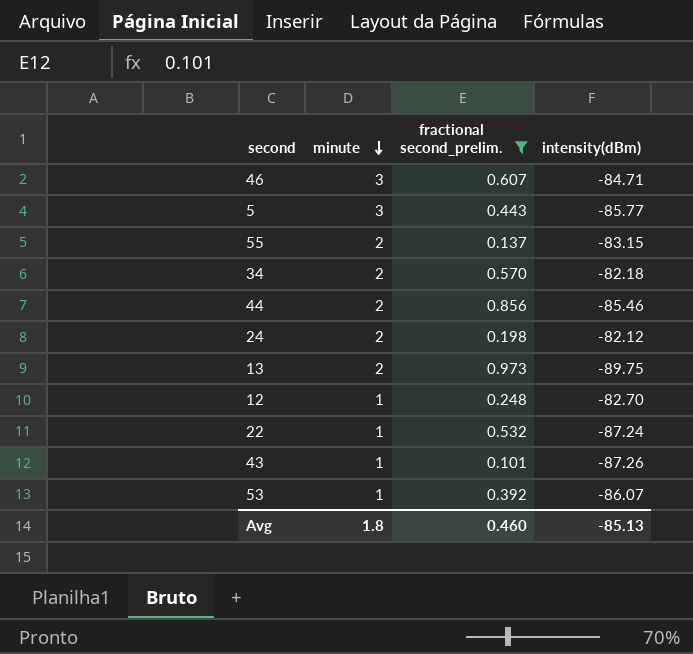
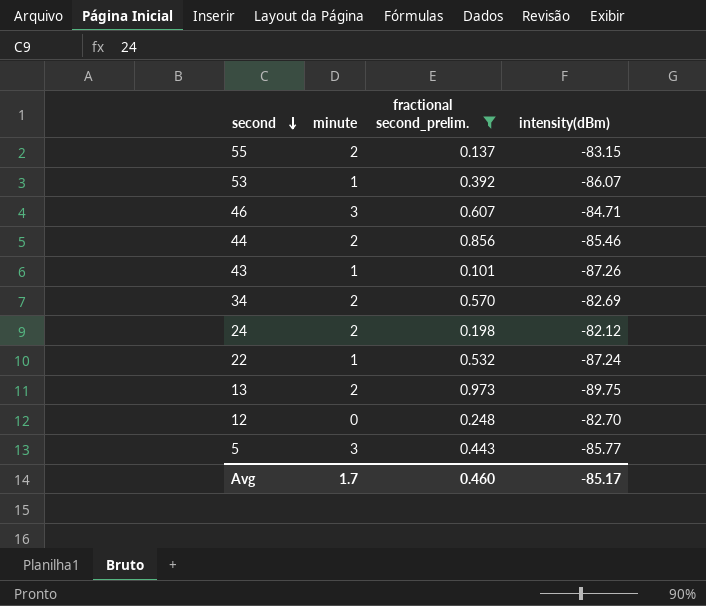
row order: minute descending -> second descending
34 | intensity(dBm): -82.18 -> -82.69
12 | minute: 1 -> 0
Avg | minute: 1.8 -> 1.7
Avg | intensity(dBm): -85.13 -> -85.17

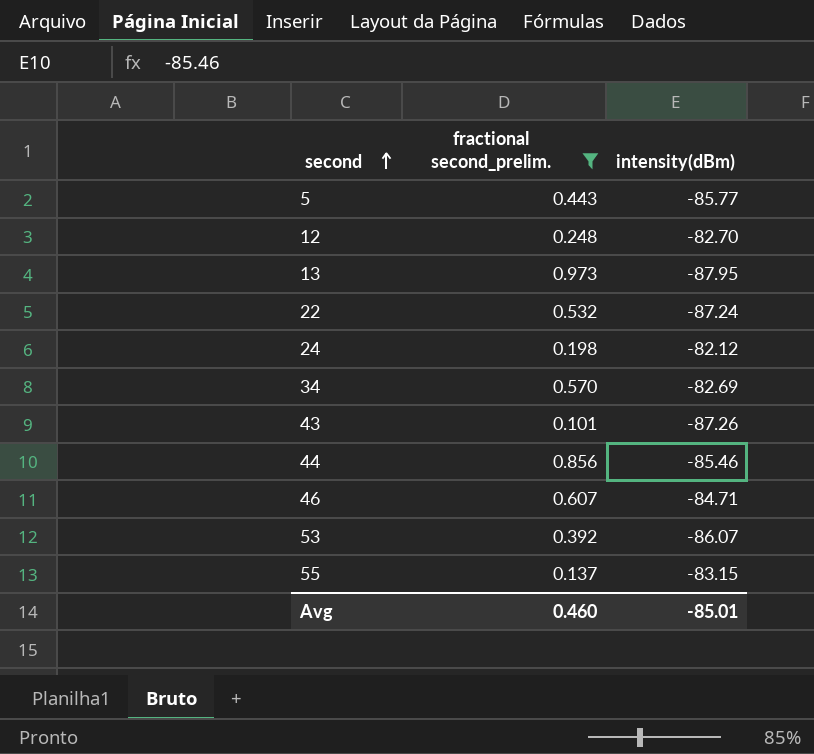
row order: second descending -> second ascending
column minute | position: 2 -> none
13 | intensity(dBm): -89.75 -> -87.95
Avg | intensity(dBm): -85.17 -> -85.01

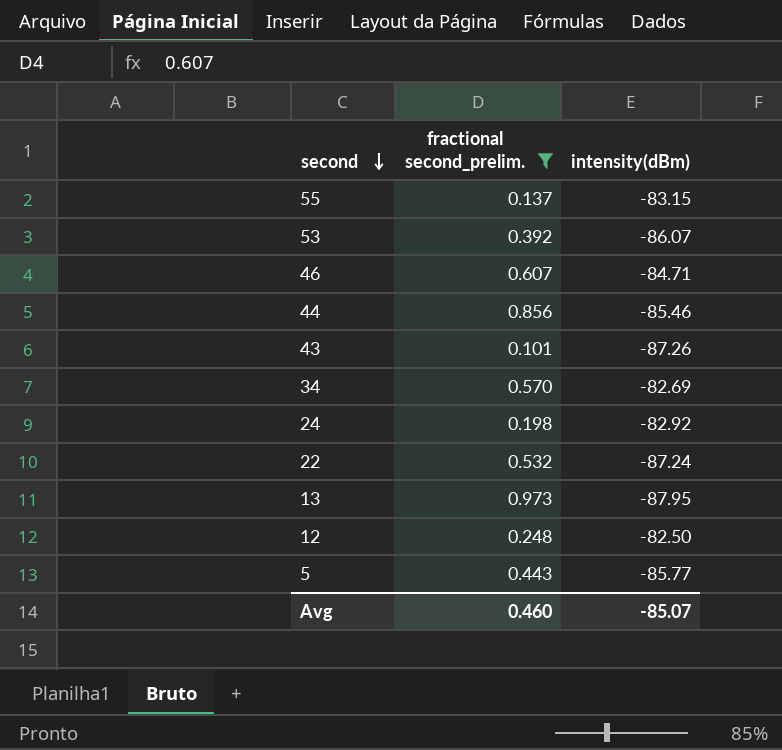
row order: second ascending -> second descending
24 | intensity(dBm): -82.12 -> -82.92
12 | intensity(dBm): -82.70 -> -82.50
Avg | intensity(dBm): -85.01 -> -85.07

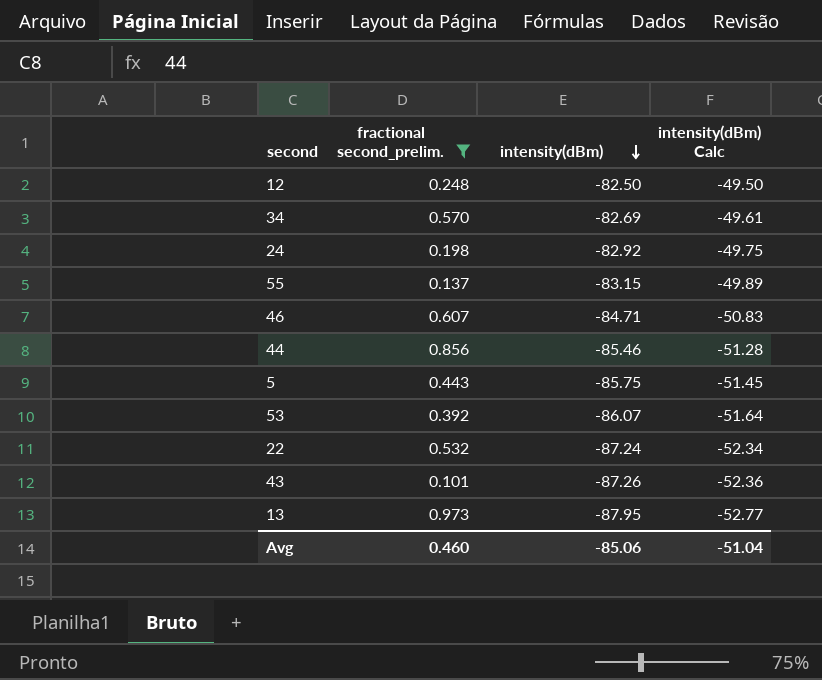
row order: second descending -> intensity(dBm) descending
column intensity(dBm) Calc | formula: none -> [intensity(dBm)] * 0.6
5 | intensity(dBm): -85.77 -> -85.75
Avg | intensity(dBm): -85.07 -> -85.06

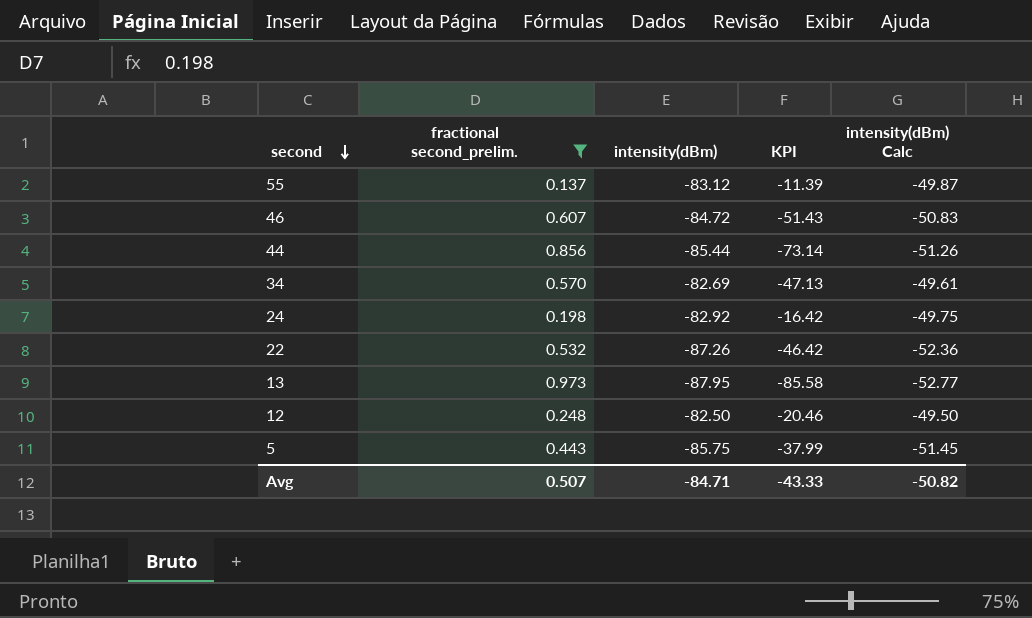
row order: intensity(dBm) descending -> second descending
column KPI | formula: none -> [fractional second_prelim.] * [intensity(dBm)]
row 53: 0.392 | -86.07 | -51.64 -> none
row 43: 0.101 | -87.26 | -52.36 -> none
55 | intensity(dBm): -83.15 -> -83.12
55 | intensity(dBm) Calc: -49.89 -> -49.87
46 | intensity(dBm): -84.71 -> -84.72
44 | intensity(dBm): -85.46 -> -85.44
44 | intensity(dBm) Calc: -51.28 -> -51.26
22 | intensity(dBm): -87.24 -> -87.26
22 | intensity(dBm) Calc: -52.34 -> -52.36
Avg | fractional second_prelim.: 0.460 -> 0.507
Avg | intensity(dBm): -85.06 -> -84.71
Avg | intensity(dBm) Calc: -51.04 -> -50.82

